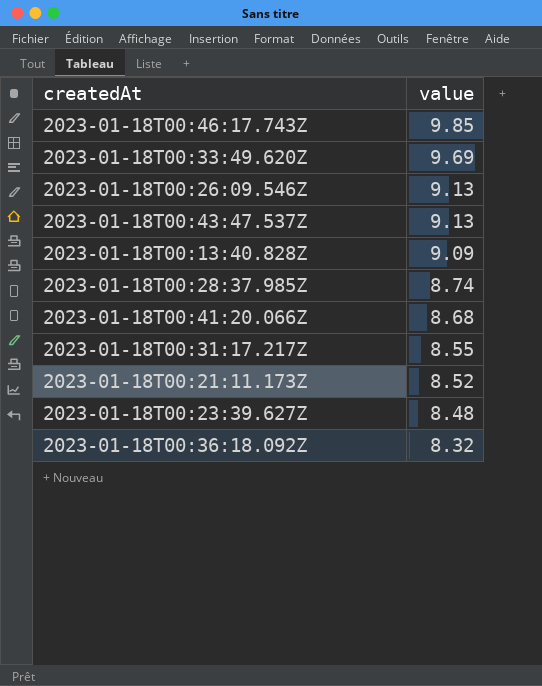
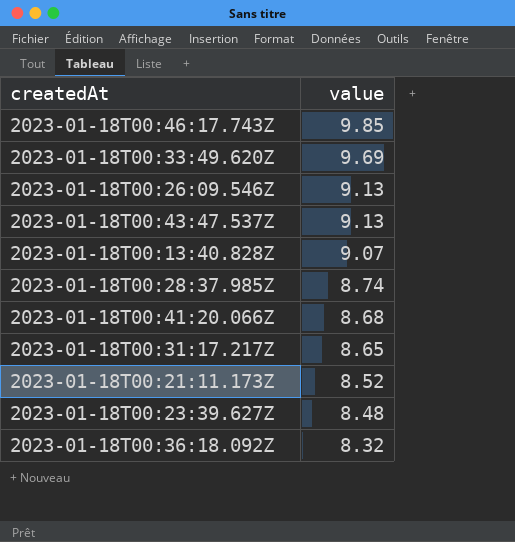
2023-01-18T00:13:40.828Z | value: 9.09 -> 9.07
2023-01-18T00:31:17.217Z | value: 8.55 -> 8.65

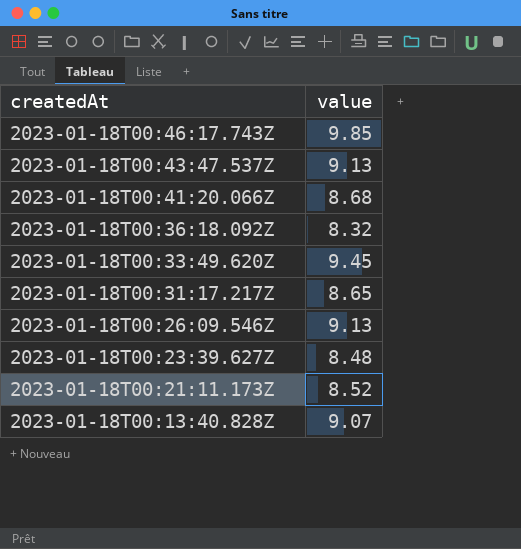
row order: value descending -> createdAt descending
row 2023-01-18T00:28:37.985Z: 8.74 -> none
2023-01-18T00:33:49.620Z | value: 9.69 -> 9.45

